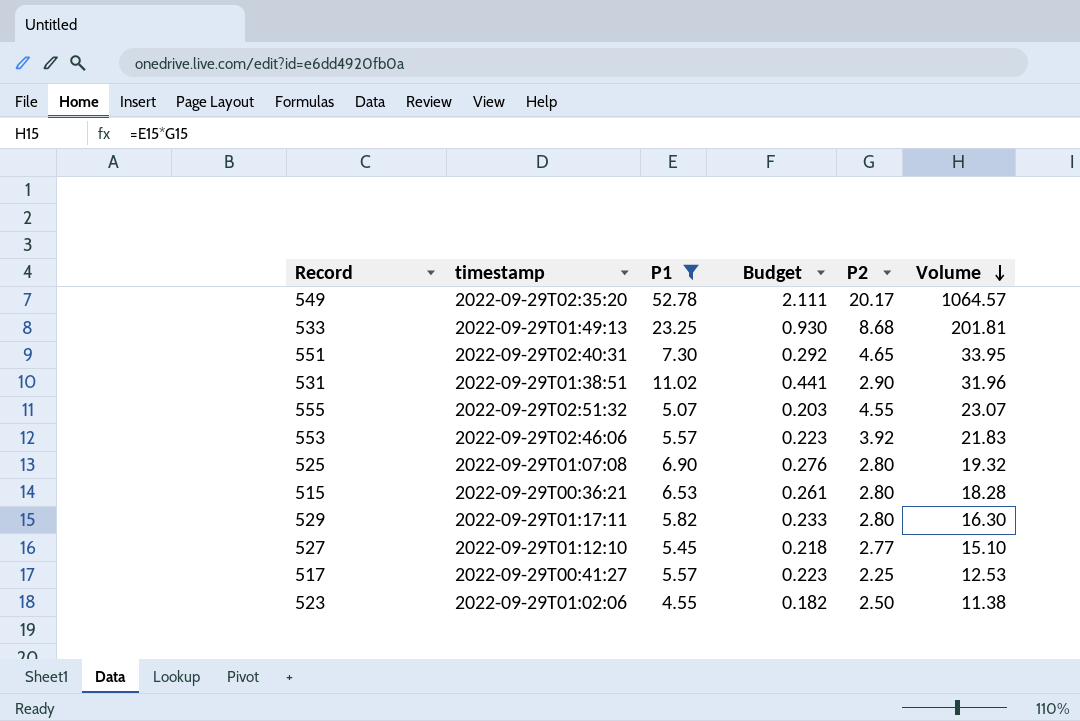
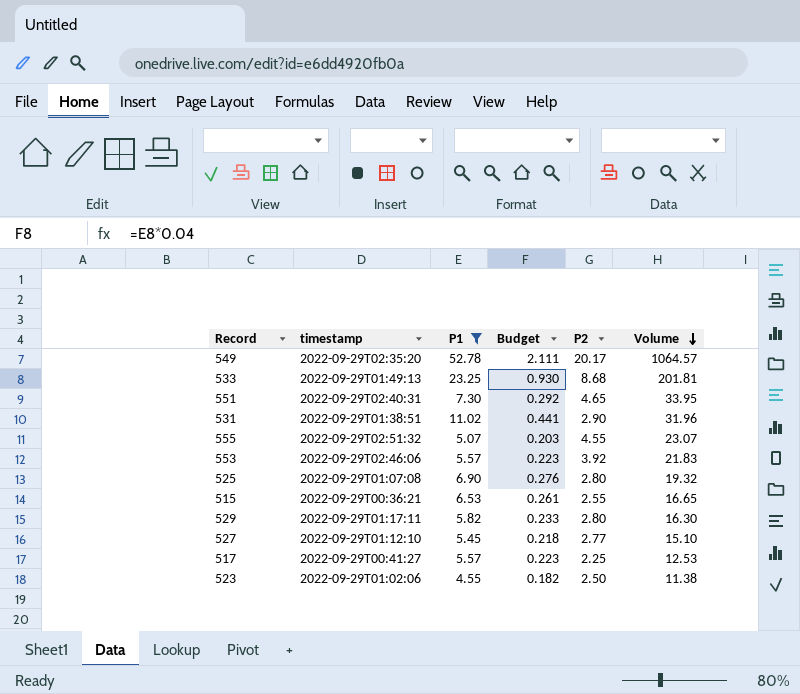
515 | P2: 2.80 -> 2.55
515 | Volume: 18.28 -> 16.65

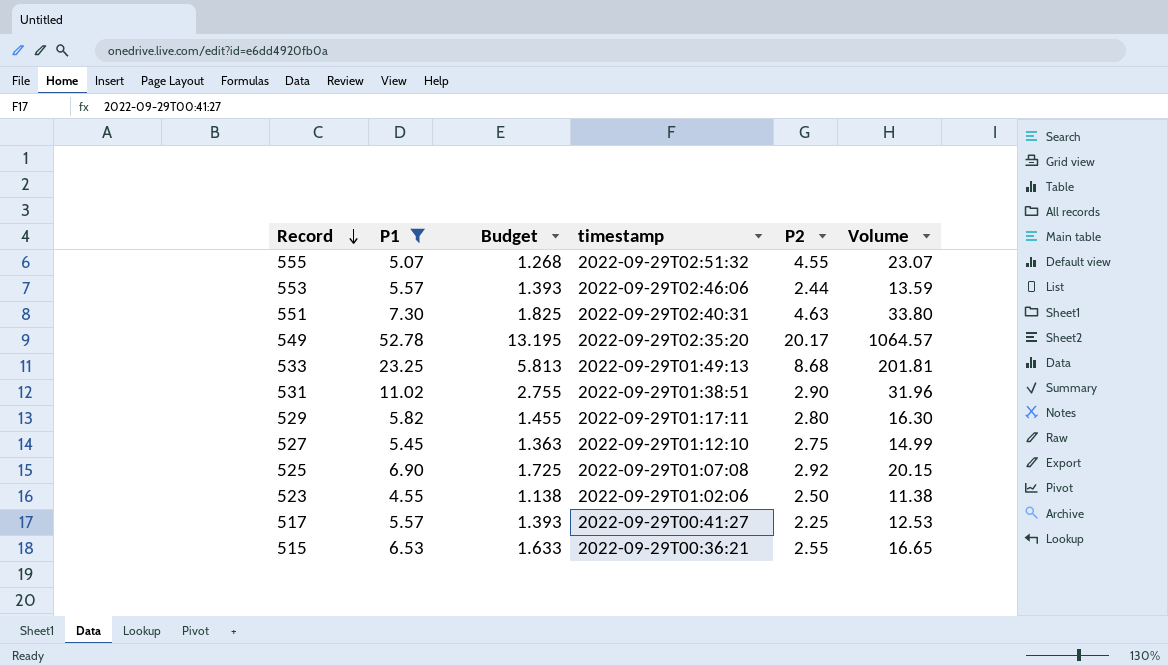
row order: Volume descending -> Record descending
column Budget | formula: [P1] * 0.04 -> [P1] * 0.25
column timestamp | position: 2 -> 4
553 | P2: 3.92 -> 2.44
553 | Volume: 21.83 -> 13.59
551 | P2: 4.65 -> 4.63
551 | Volume: 33.95 -> 33.80
527 | P2: 2.77 -> 2.75
527 | Volume: 15.10 -> 14.99
525 | P2: 2.80 -> 2.92
525 | Volume: 19.32 -> 20.15

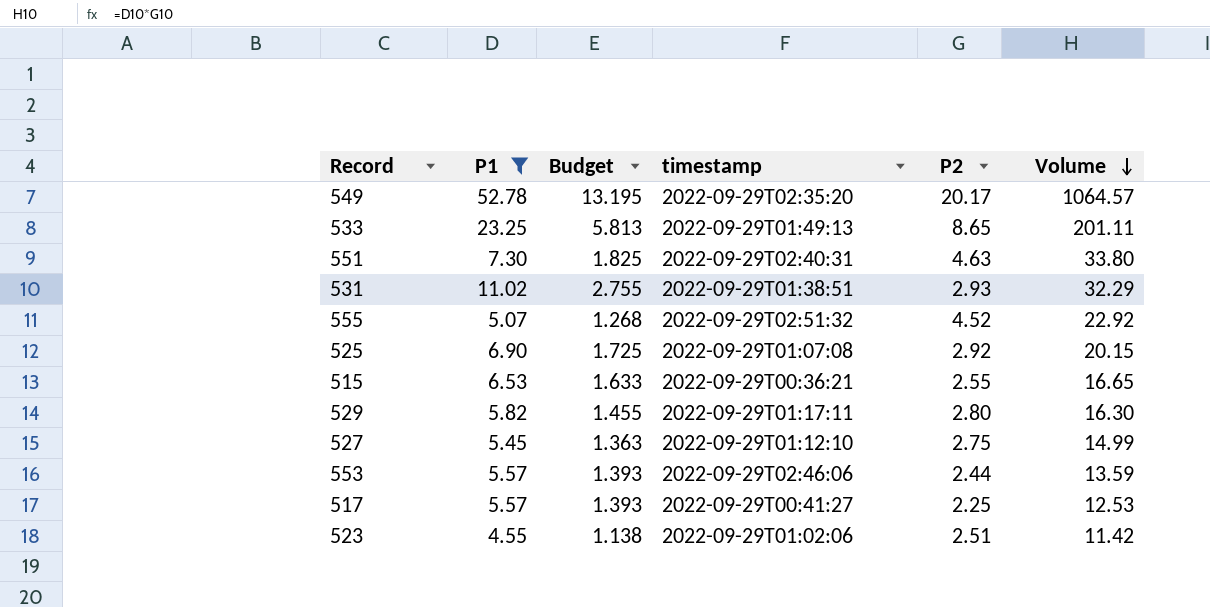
row order: Record descending -> Volume descending
533 | P2: 8.68 -> 8.65
533 | Volume: 201.81 -> 201.11
531 | P2: 2.90 -> 2.93
531 | Volume: 31.96 -> 32.29
555 | P2: 4.55 -> 4.52
555 | Volume: 23.07 -> 22.92
523 | P2: 2.50 -> 2.51
523 | Volume: 11.38 -> 11.42

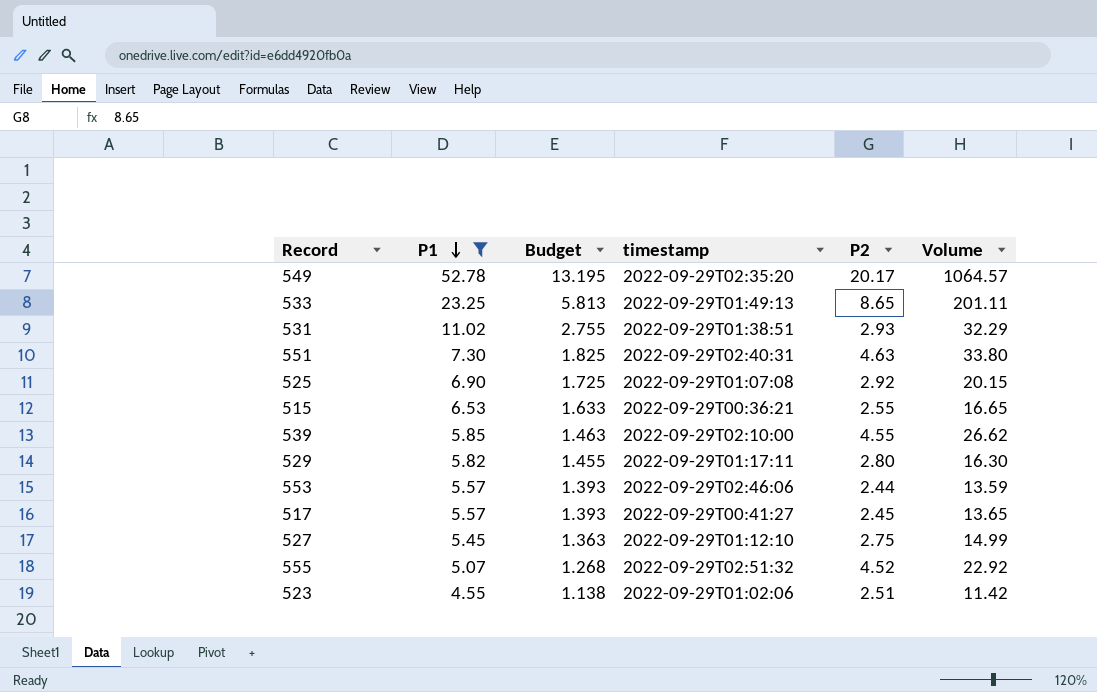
row order: Volume descending -> P1 descending
row 539: none -> 5.85 | 1.463 | 2022-09-29T02:10:00 | 4.55 | 26.62
517 | P2: 2.25 -> 2.45
517 | Volume: 12.53 -> 13.65

